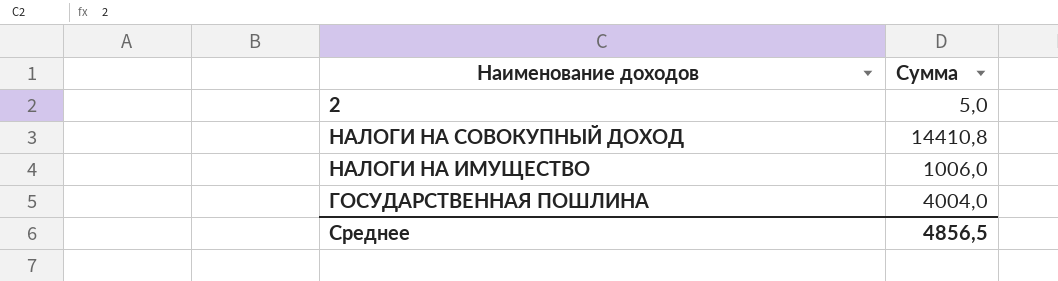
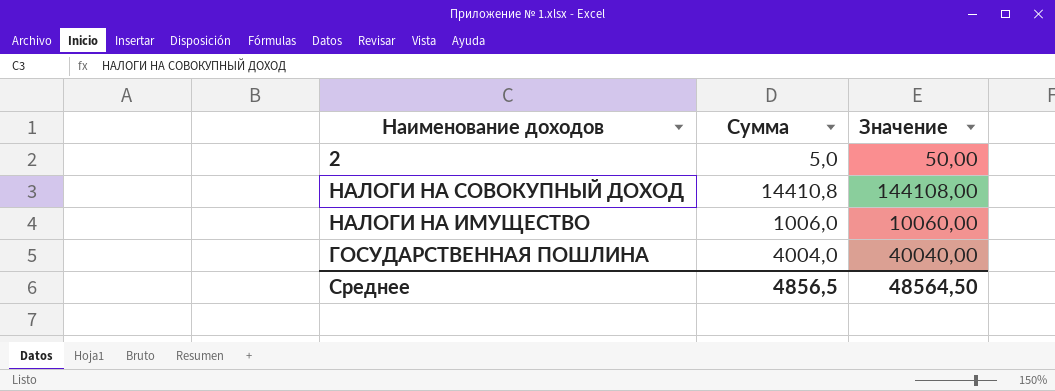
column Значение | formula: none -> [Сумма] * 10

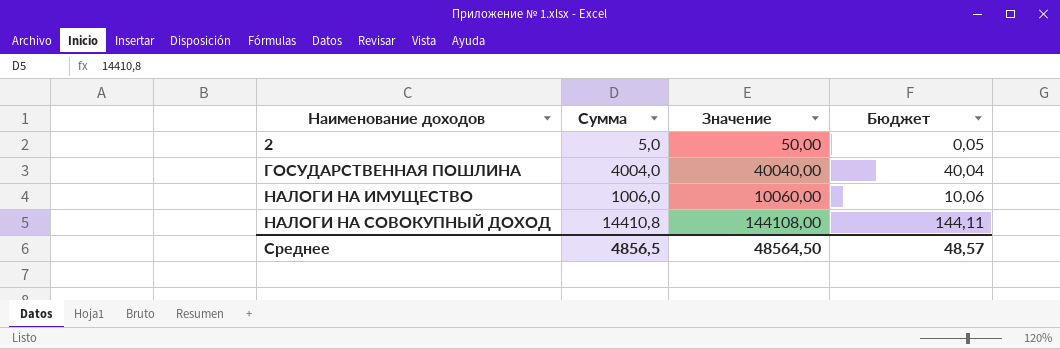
row order: none -> Наименование доходов ascending
column Бюджет | formula: none -> [Сумма] * 0,01

